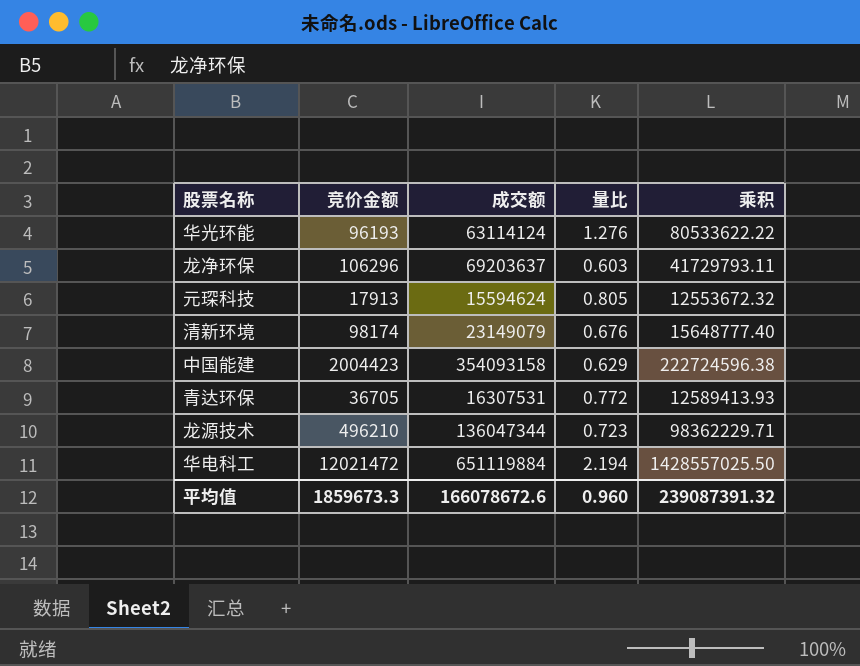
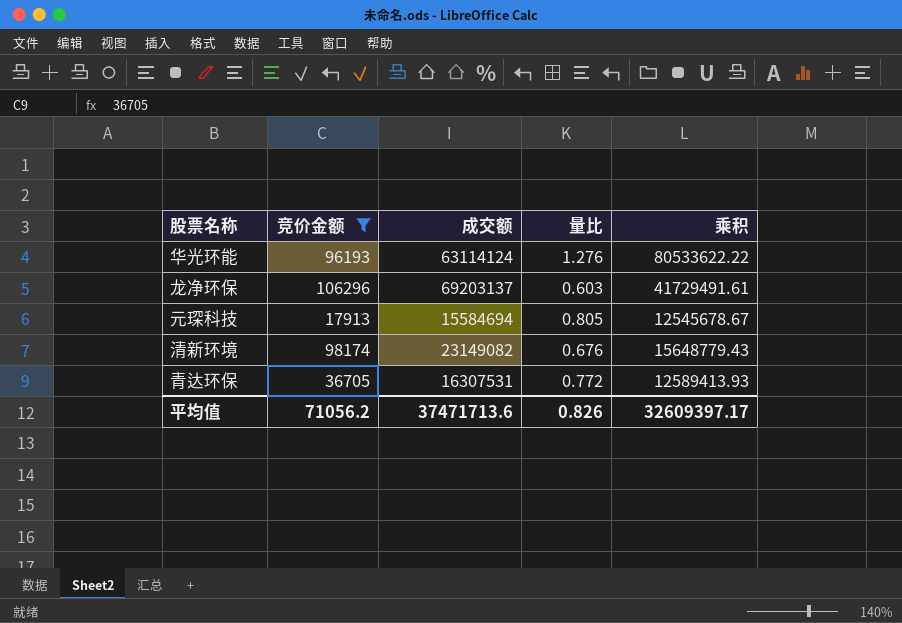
filter: none -> 竞价金额 <= 106296
龙净环保 | 成交额: 69203637 -> 69203137
龙净环保 | 乘积: 41729793.11 -> 41729491.61
元琛科技 | 成交额: 15594624 -> 15584694
元琛科技 | 乘积: 12553672.32 -> 12545678.67
清新环境 | 成交额: 23149079 -> 23149082
清新环境 | 乘积: 15648777.40 -> 15648779.43
平均值 | 竞价金额: 1859673.3 -> 71056.2
平均值 | 成交额: 166078672.6 -> 37471713.6
平均值 | 量比: 0.960 -> 0.826
平均值 | 乘积: 239087391.32 -> 32609397.17

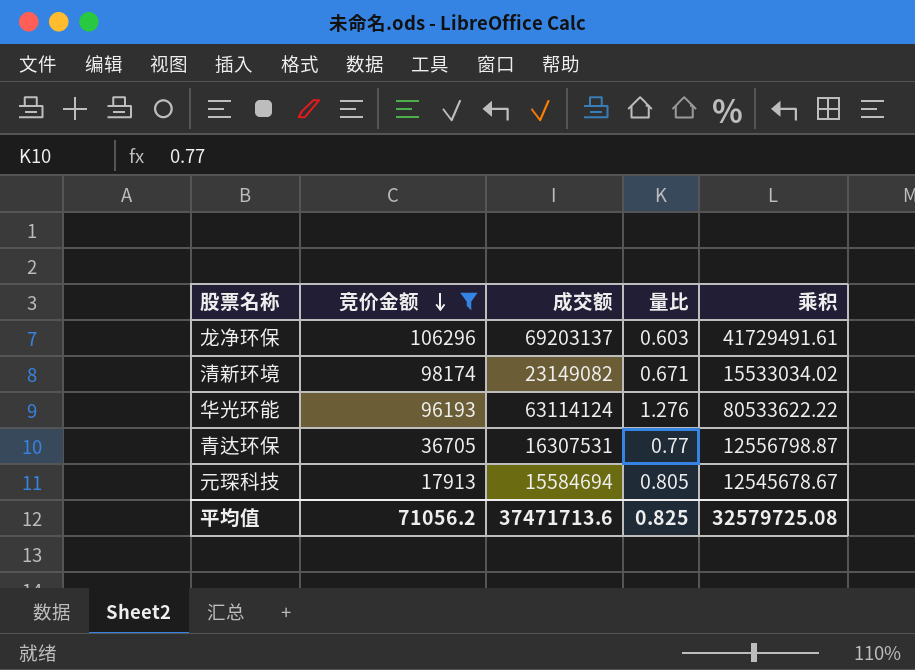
row order: none -> 竞价金额 descending
清新环境 | 量比: 0.676 -> 0.671
清新环境 | 乘积: 15648779.43 -> 15533034.02
青达环保 | 量比: 0.772 -> 0.77
青达环保 | 乘积: 12589413.93 -> 12556798.87
平均值 | 量比: 0.826 -> 0.825
平均值 | 乘积: 32609397.17 -> 32579725.08

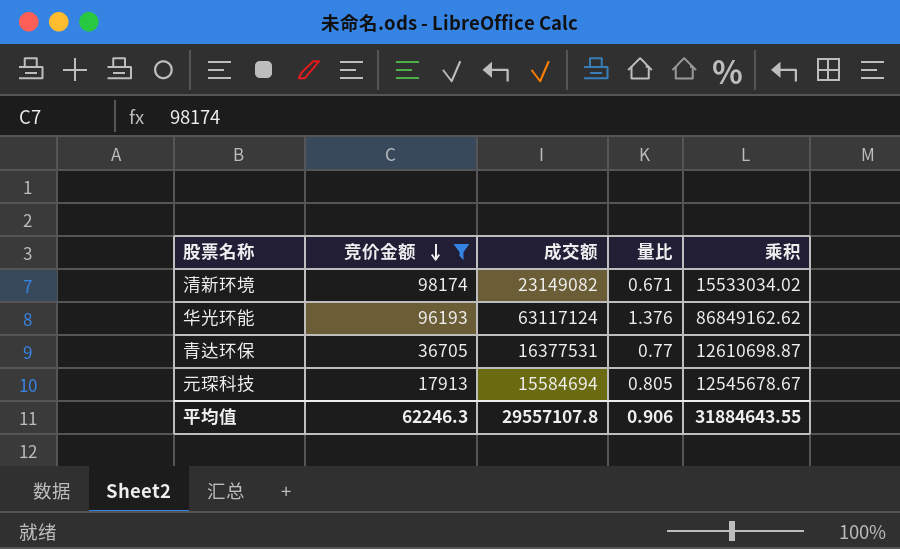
row 龙净环保: 106296 | 69203137 | 0.603 | 41729491.61 -> none
华光环能 | 成交额: 63114124 -> 63117124
华光环能 | 量比: 1.276 -> 1.376
华光环能 | 乘积: 80533622.22 -> 86849162.62
青达环保 | 成交额: 16307531 -> 16377531
青达环保 | 乘积: 12556798.87 -> 12610698.87
平均值 | 竞价金额: 71056.2 -> 62246.3
平均值 | 成交额: 37471713.6 -> 29557107.8
平均值 | 量比: 0.825 -> 0.906
平均值 | 乘积: 32579725.08 -> 31884643.55

